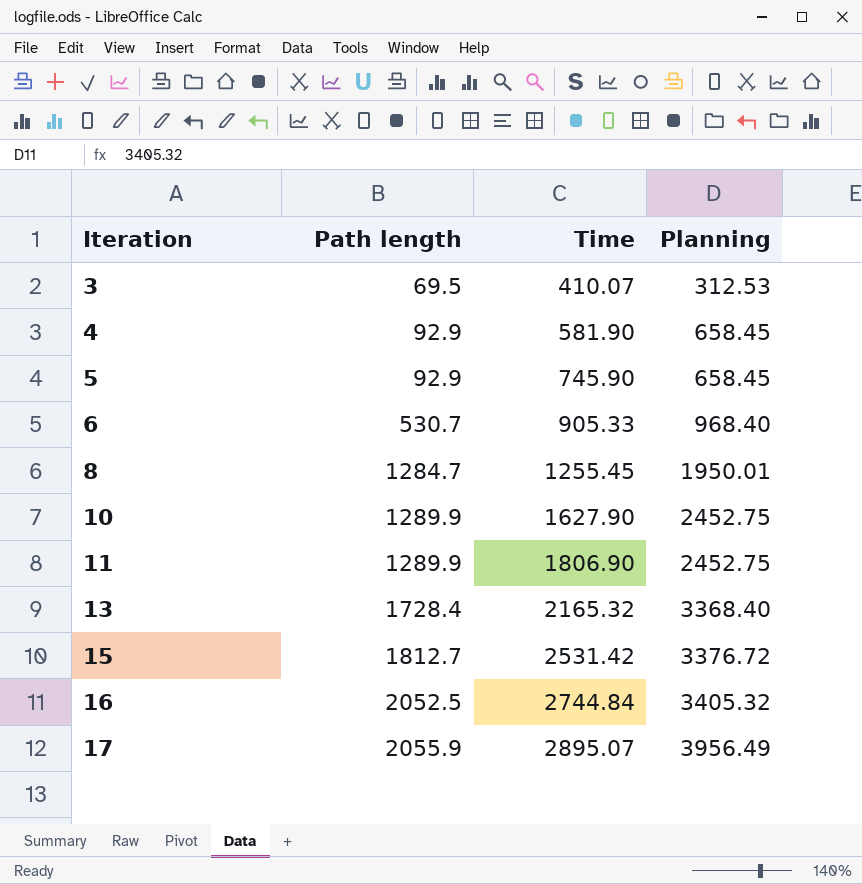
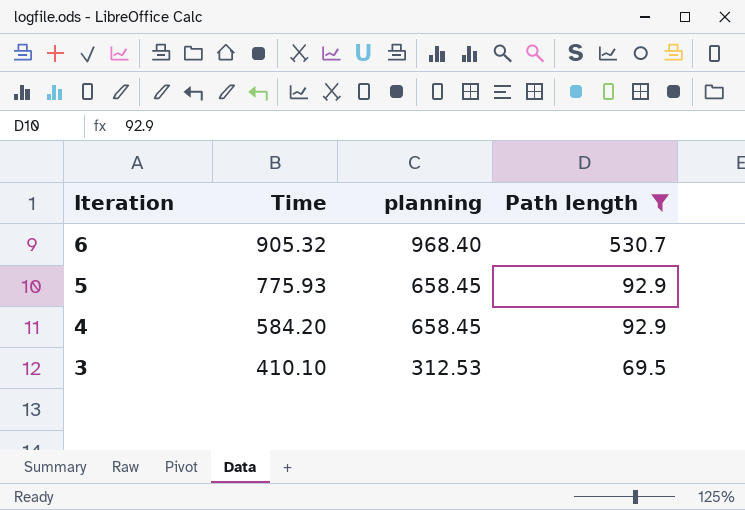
filter: none -> Path length <= 530.7
row order: Iteration ascending -> Iteration descending
column name: Planning -> planning
column Path length | position: 2 -> 4
6 | Time: 905.33 -> 905.32
5 | Time: 745.90 -> 775.93
4 | Time: 581.90 -> 584.20
3 | Time: 410.07 -> 410.10

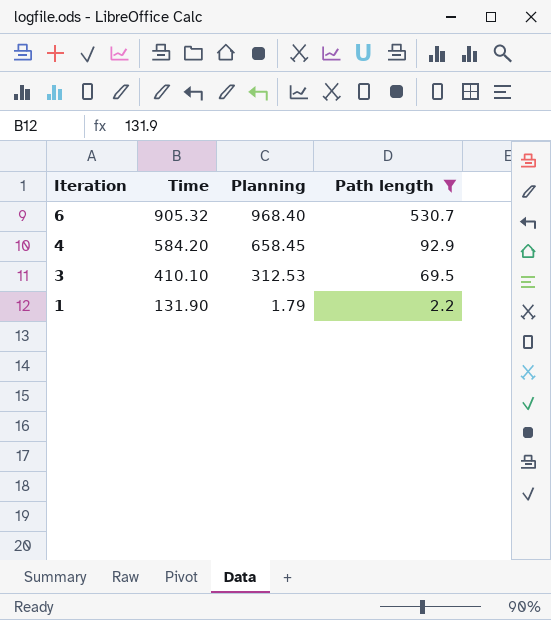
column name: planning -> Planning
row 5: 775.93 | 658.45 | 92.9 -> none
row 1: none -> 131.90 | 1.79 | 2.2

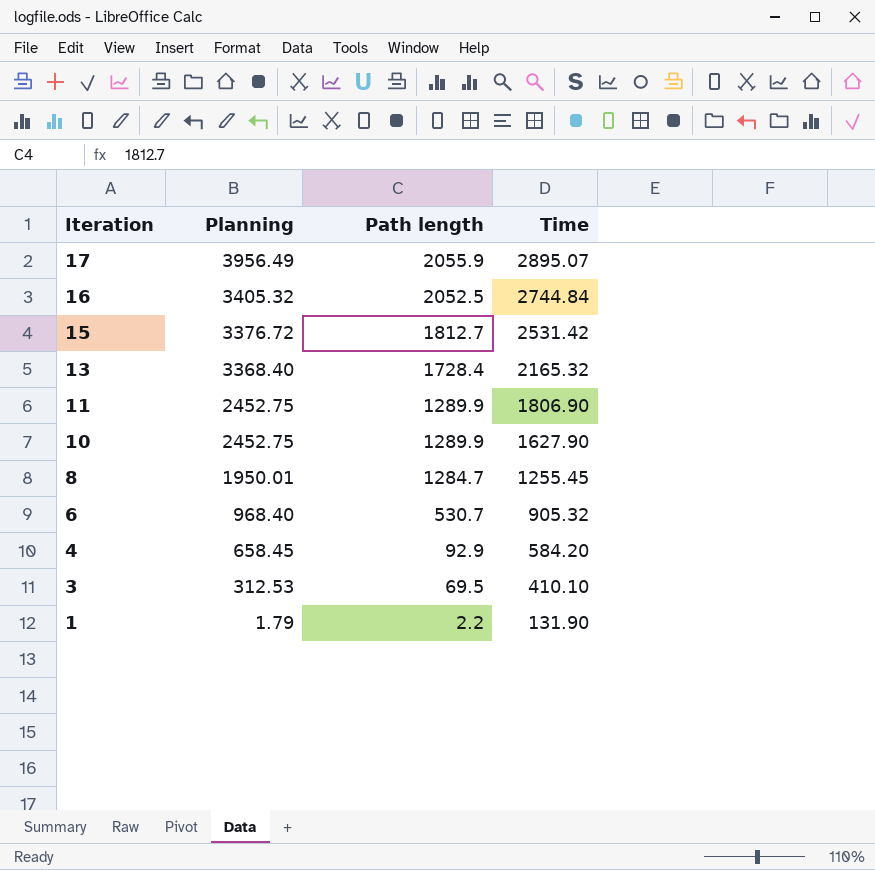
filter: Path length <= 530.7 -> none
column Time | position: 2 -> 4

